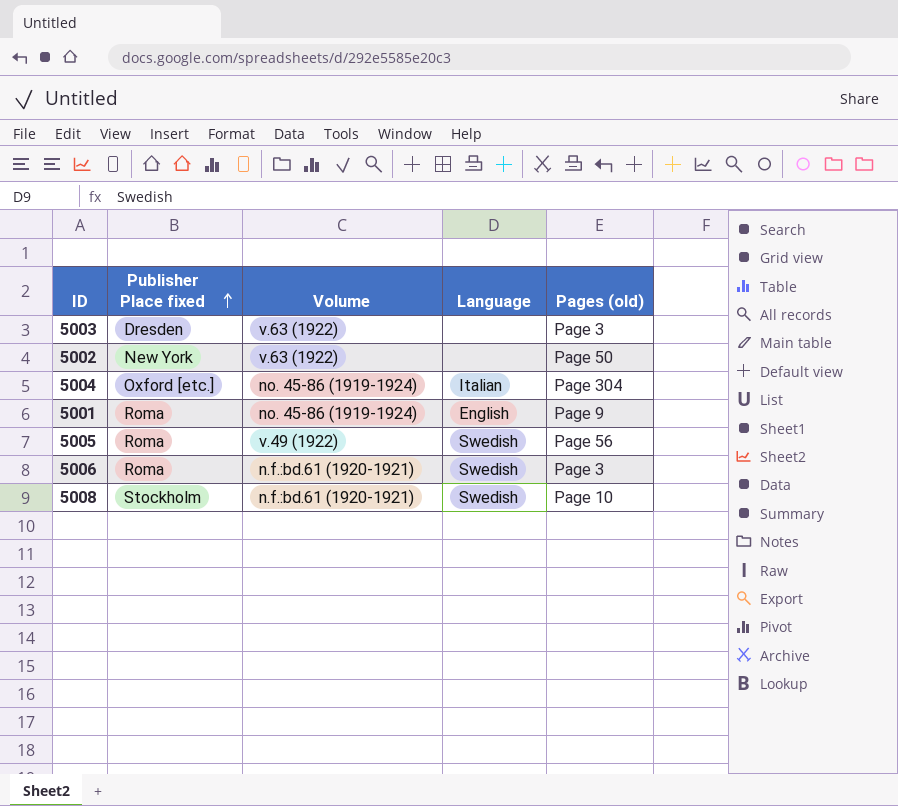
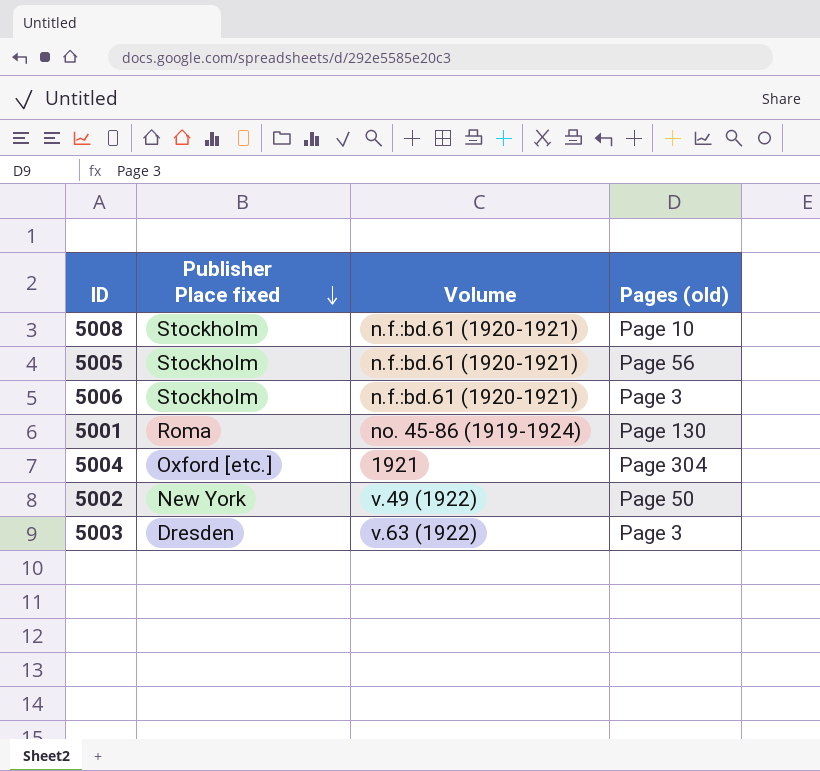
row order: Publisher Place fixed ascending -> Publisher Place fixed descending
column Language | position: 4 -> none
5005 | Publisher Place fixed: Roma -> Stockholm
5005 | Volume: v.49 (1922) -> n.f.:bd.61 (1920-1921)
5006 | Publisher Place fixed: Roma -> Stockholm
5001 | Pages (old): Page 9 -> Page 130
5004 | Volume: no. 45-86 (1919-1924) -> 1921
5002 | Volume: v.63 (1922) -> v.49 (1922)

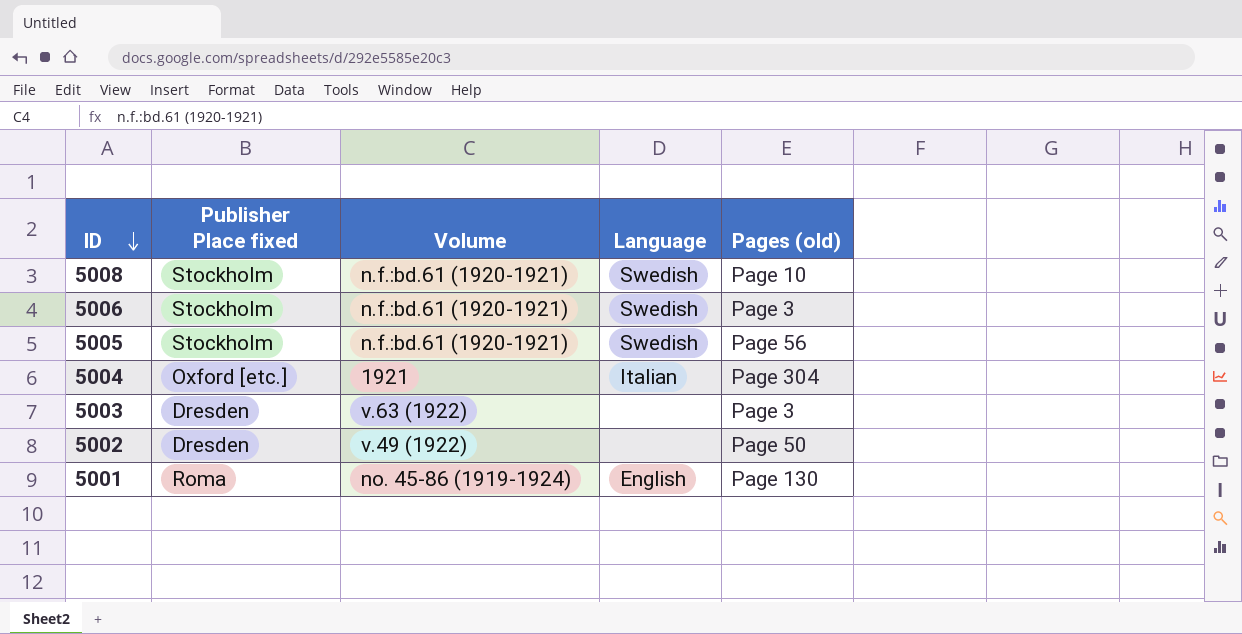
row order: Publisher Place fixed descending -> ID descending
column Language | position: none -> 4
5002 | Publisher Place fixed: New York -> Dresden

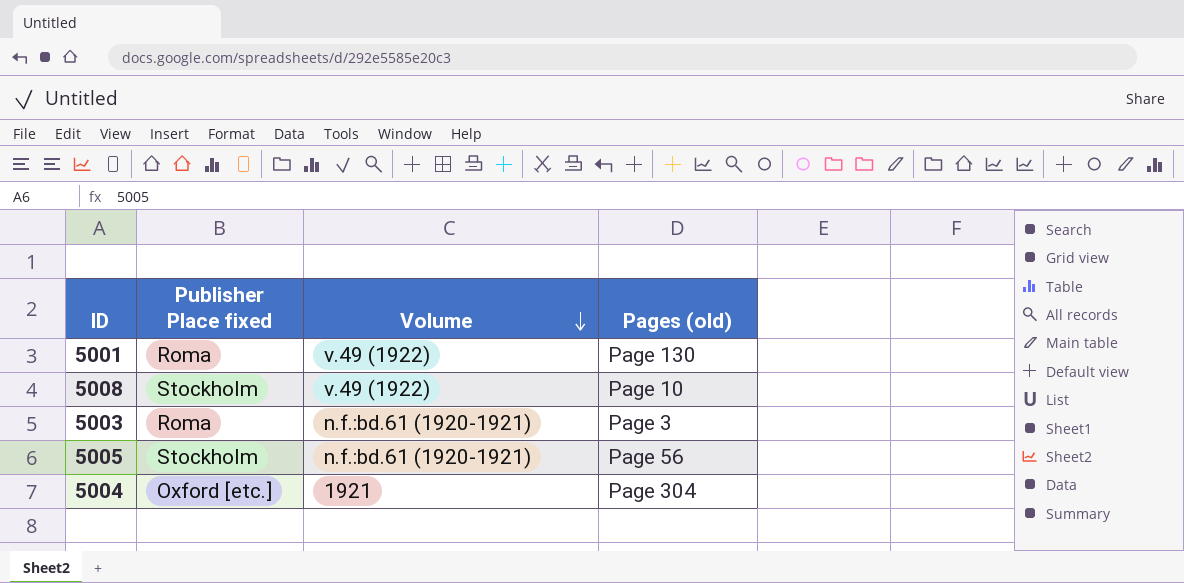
row order: ID descending -> Volume descending
column Language | position: 4 -> none
row 5006: Stockholm | n.f.:bd.61 (1920-1921) | Swedish | Page 3 -> none
row 5002: Dresden | v.49 (1922) | none | Page 50 -> none
5001 | Volume: no. 45-86 (1919-1924) -> v.49 (1922)
5008 | Volume: n.f.:bd.61 (1920-1921) -> v.49 (1922)
5003 | Publisher Place fixed: Dresden -> Roma
5003 | Volume: v.63 (1922) -> n.f.:bd.61 (1920-1921)

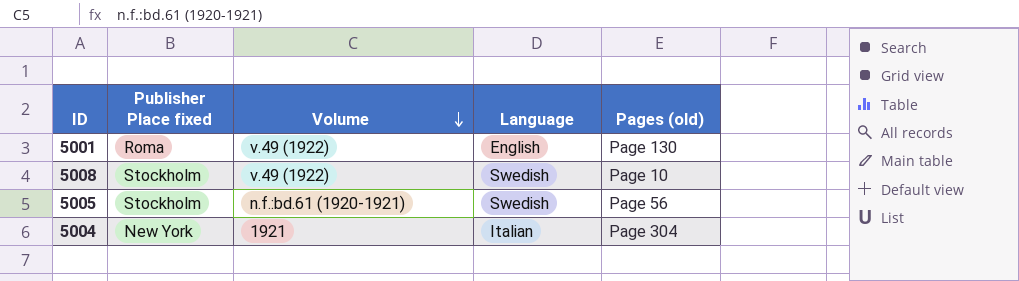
column Language | position: none -> 4
row 5003: Roma | n.f.:bd.61 (1920-1921) | Page 3 -> none
5004 | Publisher Place fixed: Oxford [etc.] -> New York

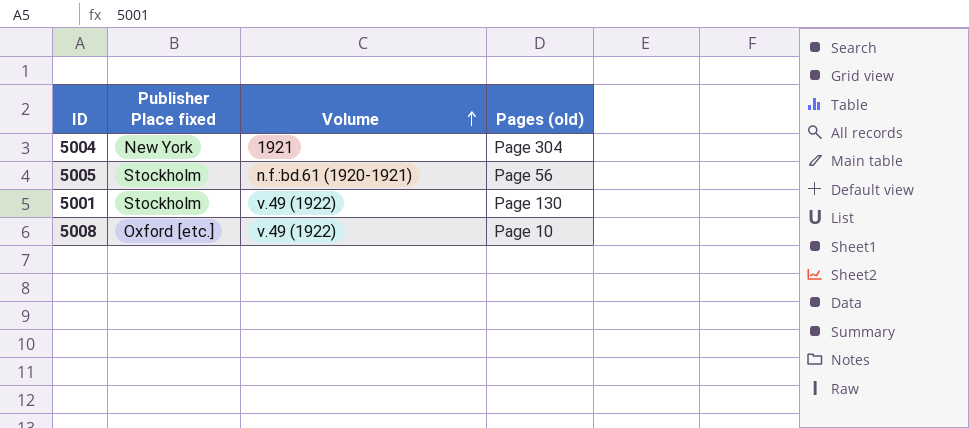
row order: Volume descending -> Volume ascending
column Language | position: 4 -> none
5001 | Publisher Place fixed: Roma -> Stockholm
5008 | Publisher Place fixed: Stockholm -> Oxford [etc.]

